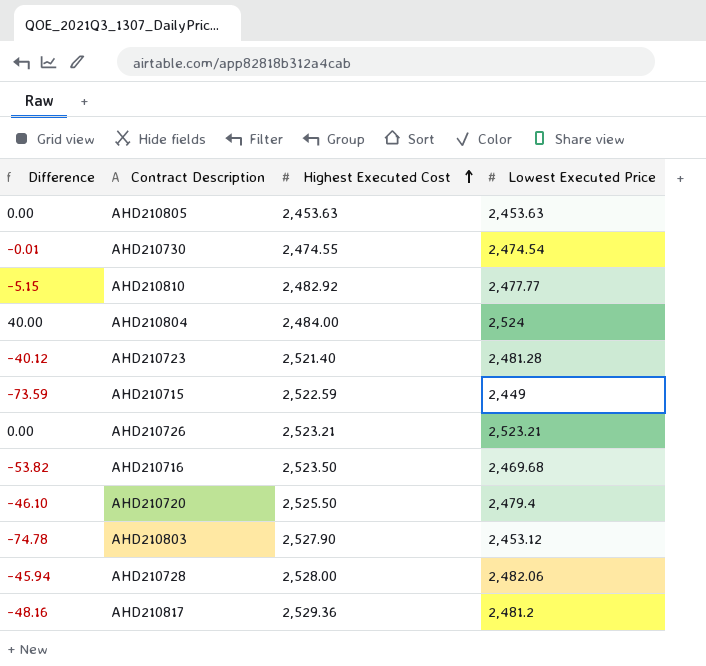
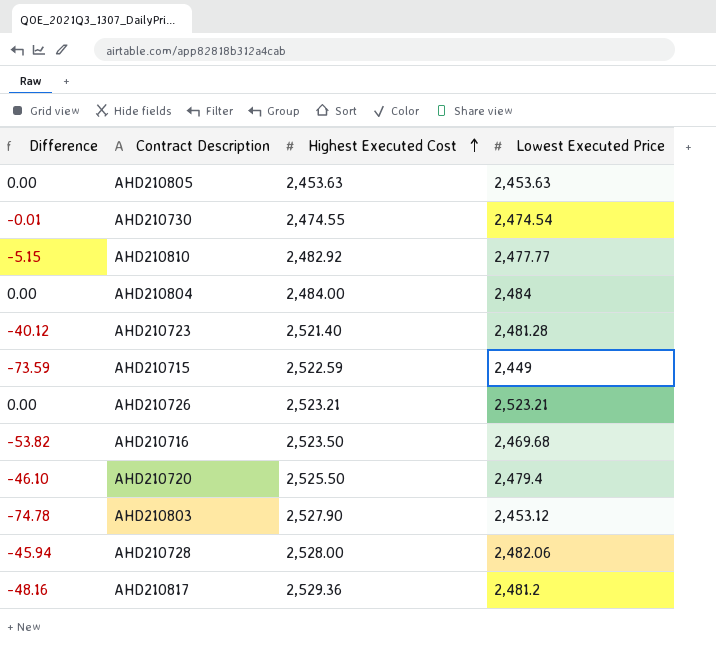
AHD210804 | Difference: 40.00 -> 0.00
AHD210804 | Lowest Executed Price: 2,524 -> 2,484

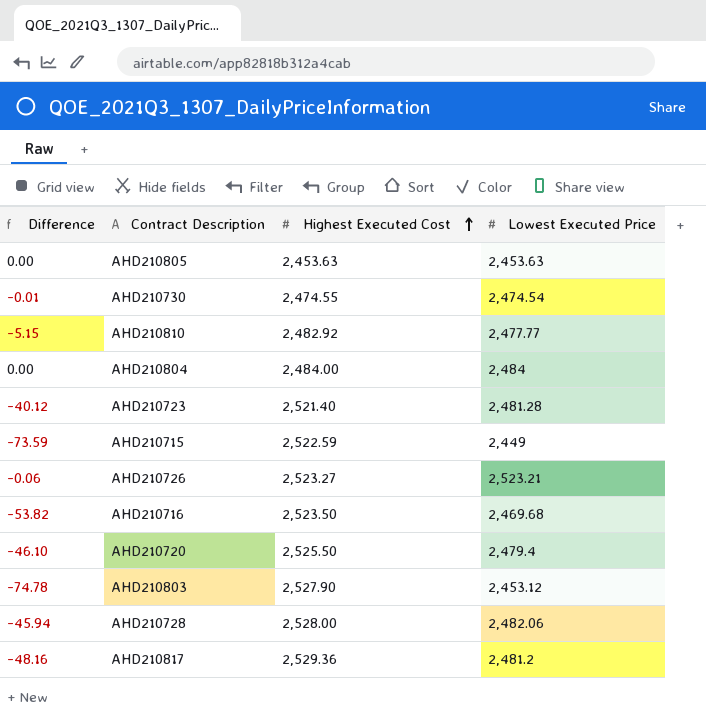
AHD210726 | Difference: 0.00 -> -0.06
AHD210726 | Highest Executed Cost: 2,523.21 -> 2,523.27

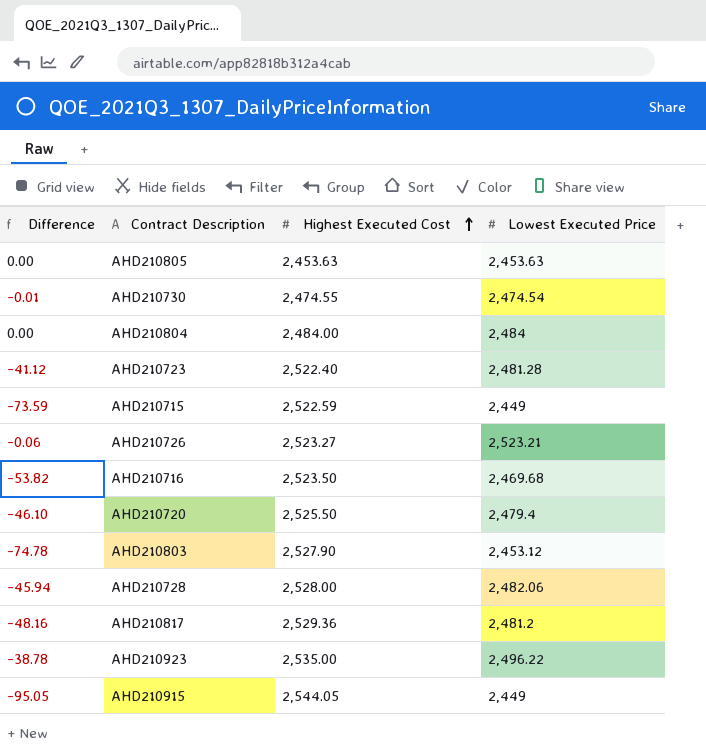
row AHD210810: -5.15 | 2,482.92 | 2,477.77 -> none
AHD210723 | Difference: -40.12 -> -41.12
AHD210723 | Highest Executed Cost: 2,521.40 -> 2,522.40
row AHD210923: none -> -38.78 | 2,535.00 | 2,496.22
row AHD210915: none -> -95.05 | 2,544.05 | 2,449

